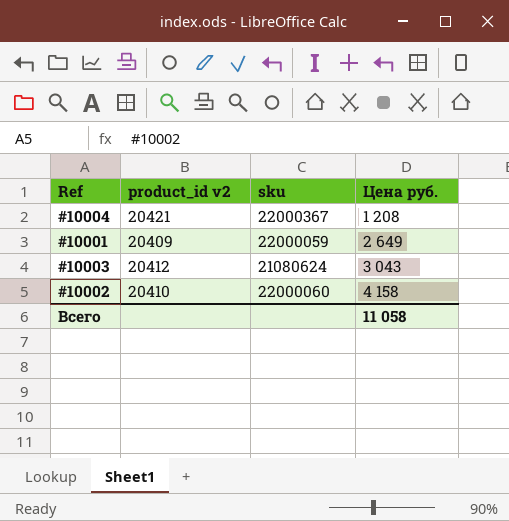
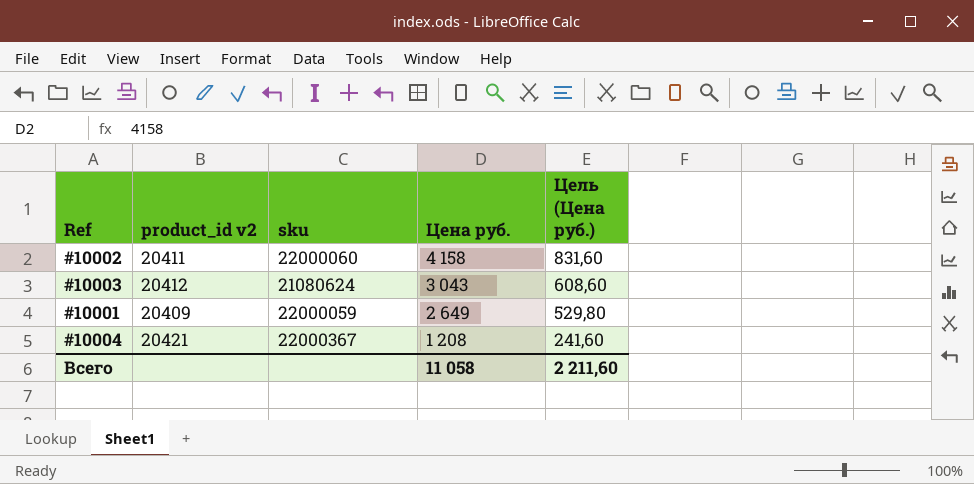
row order: Цена руб. ascending -> Цена руб. descending
column Цель (Цена руб.) | formula: none -> [Цена руб.] * 0,2
#10002 | product_id v2: 20410 -> 20411

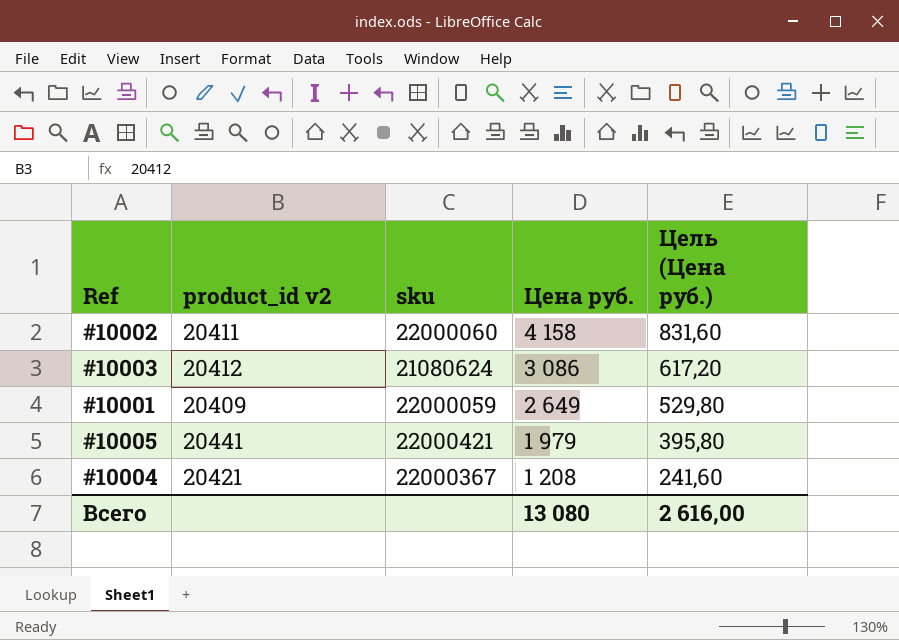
#10003 | Цена руб.: 3 043 -> 3 086
#10003 | Цель (Цена руб.): 608,60 -> 617,20
row #10005: none -> 20441 | 22000421 | 1 979 | 395,80
Всего | Цена руб.: 11 058 -> 13 080
Всего | Цель (Цена руб.): 2 211,60 -> 2 616,00

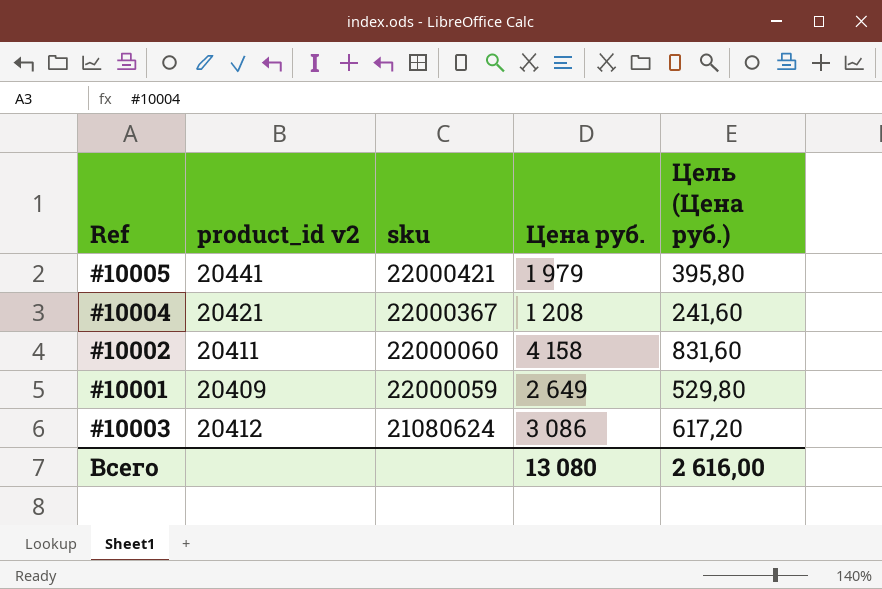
row order: Цена руб. descending -> sku descending

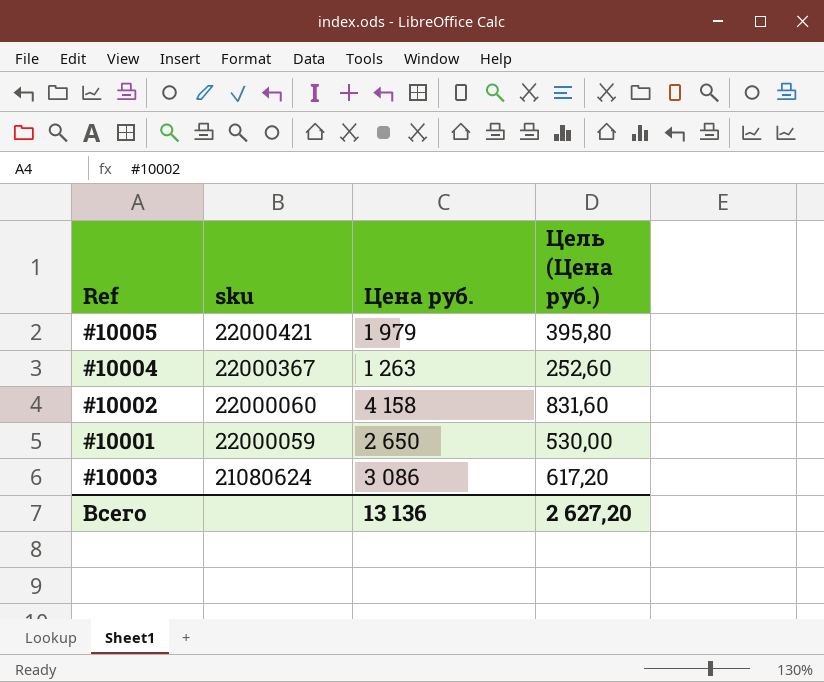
column product_id v2 | position: 2 -> none
#10004 | Цена руб.: 1 208 -> 1 263
#10004 | Цель (Цена руб.): 241,60 -> 252,60
#10001 | Цена руб.: 2 649 -> 2 650
#10001 | Цель (Цена руб.): 529,80 -> 530,00
Всего | Цена руб.: 13 080 -> 13 136
Всего | Цель (Цена руб.): 2 616,00 -> 2 627,20

